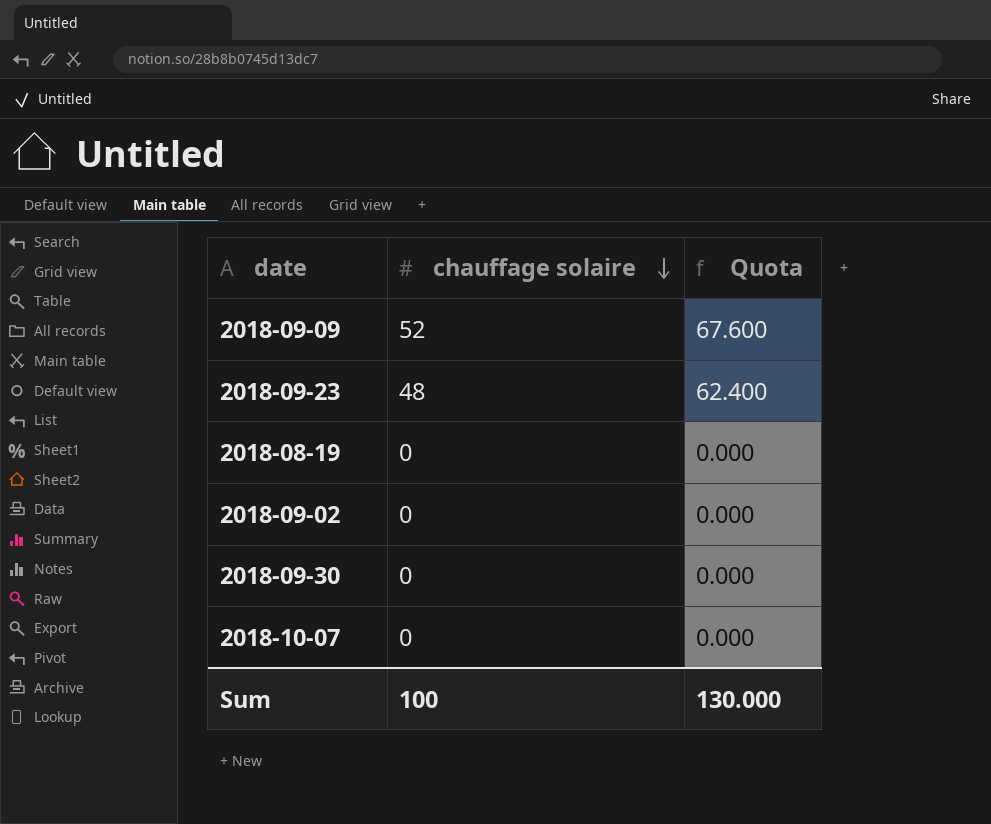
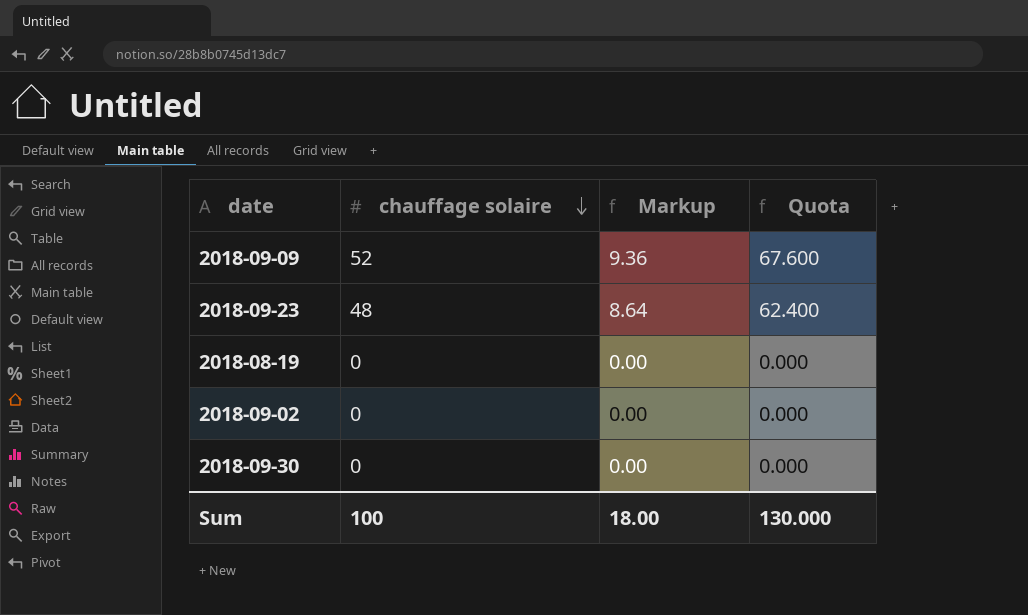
column Markup | formula: none -> [chauffage solaire] * 0.18
row 2018-10-07: 0 | 0.000 -> none

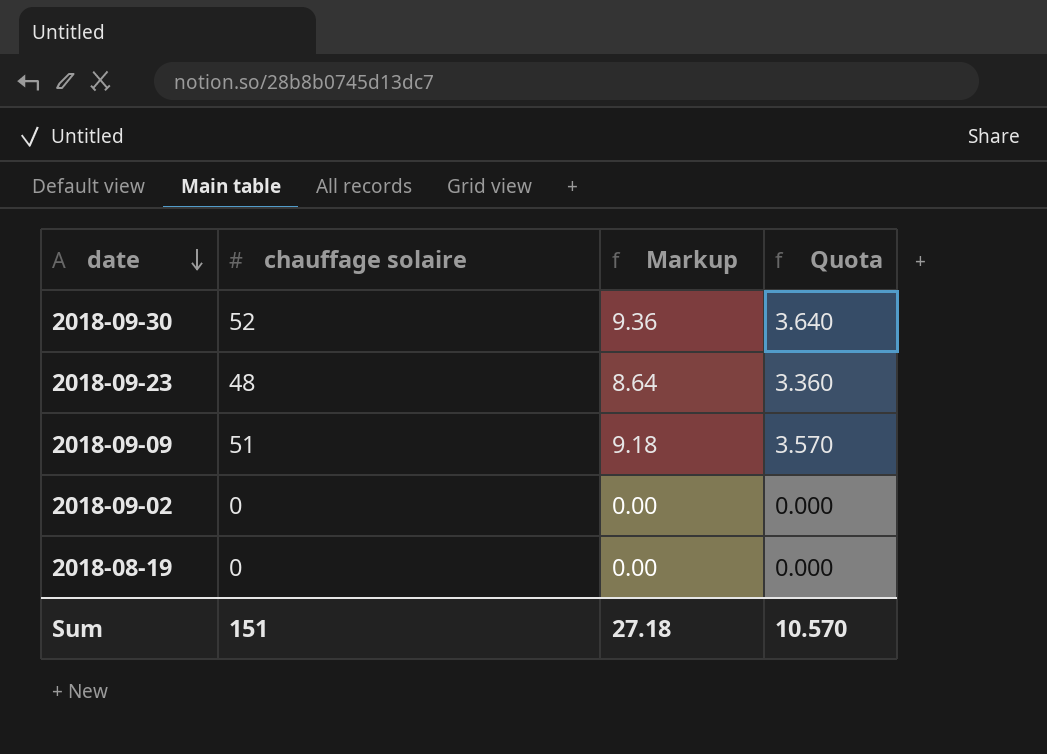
row order: chauffage solaire descending -> date descending
column Quota | formula: [chauffage solaire] * 1.3 -> [chauffage solaire] * 0.07
2018-09-30 | chauffage solaire: 0 -> 52
2018-09-30 | Markup: 0.00 -> 9.36
2018-09-09 | chauffage solaire: 52 -> 51
2018-09-09 | Markup: 9.36 -> 9.18
Sum | chauffage solaire: 100 -> 151
Sum | Markup: 18.00 -> 27.18
Sum | Quota: 130.000 -> 10.570

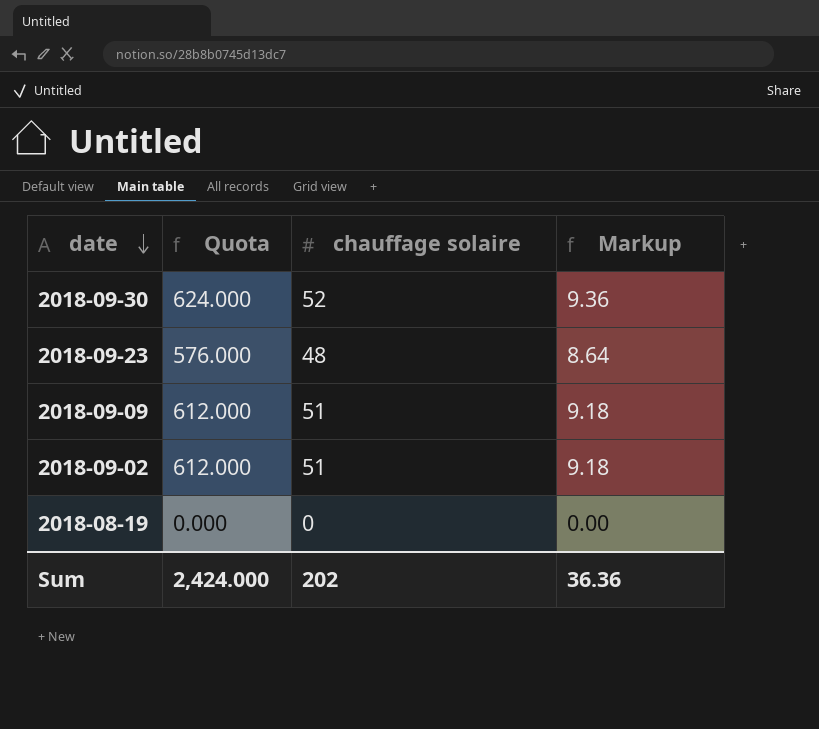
column Quota | formula: [chauffage solaire] * 0.07 -> [chauffage solaire] * 12
column Quota | position: 4 -> 2
2018-09-02 | chauffage solaire: 0 -> 51
2018-09-02 | Markup: 0.00 -> 9.18
Sum | Quota: 10.570 -> 2,424.000
Sum | chauffage solaire: 151 -> 202
Sum | Markup: 27.18 -> 36.36

